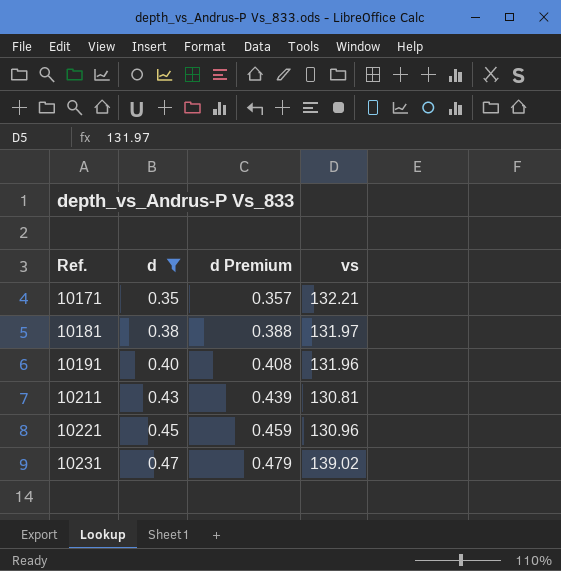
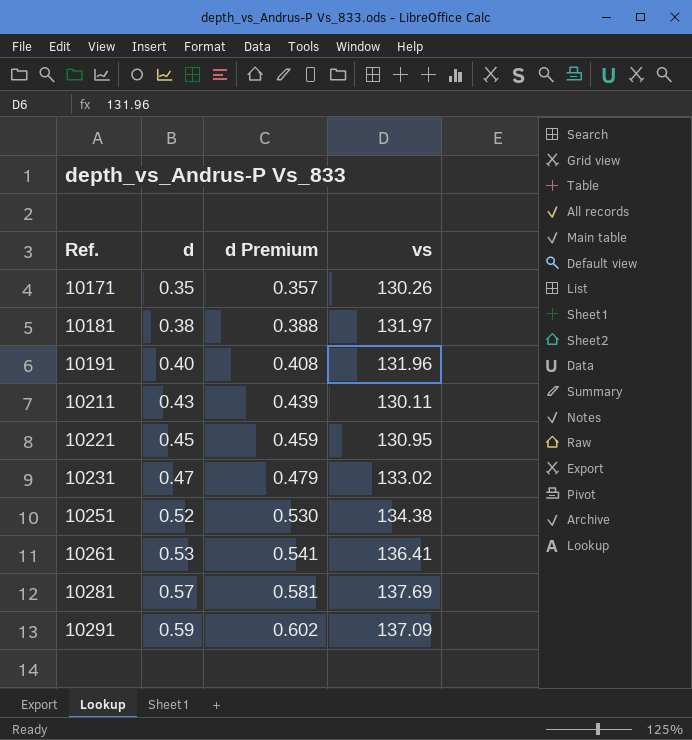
filter: d <= 0.47 -> none
10171 | vs: 132.21 -> 130.26
10211 | vs: 130.81 -> 130.11
10221 | vs: 130.96 -> 130.95
10231 | vs: 139.02 -> 133.02

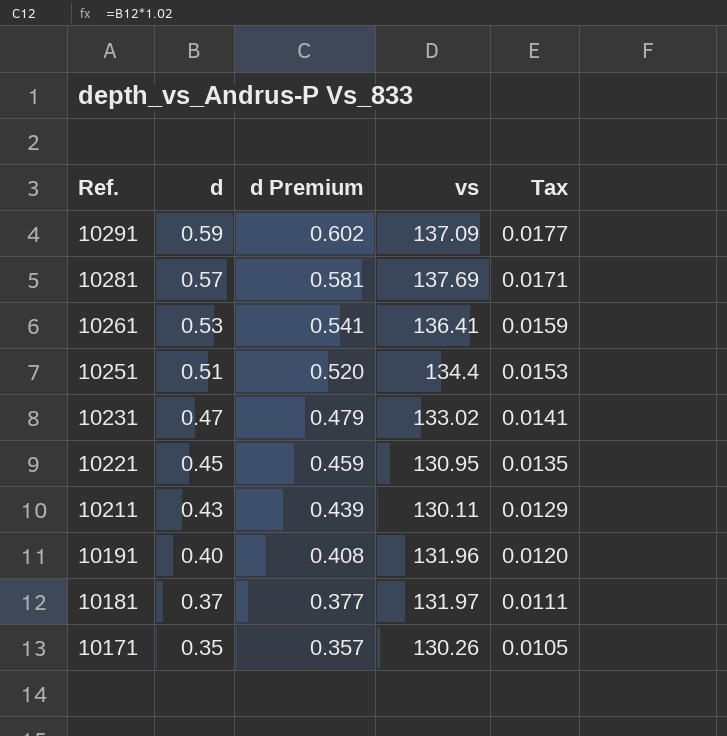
row order: Ref. ascending -> Ref. descending
column Tax | formula: none -> [d] * 0.03
10251 | d: 0.52 -> 0.51
10251 | d Premium: 0.530 -> 0.520
10251 | vs: 134.38 -> 134.4
10181 | d: 0.38 -> 0.37
10181 | d Premium: 0.388 -> 0.377

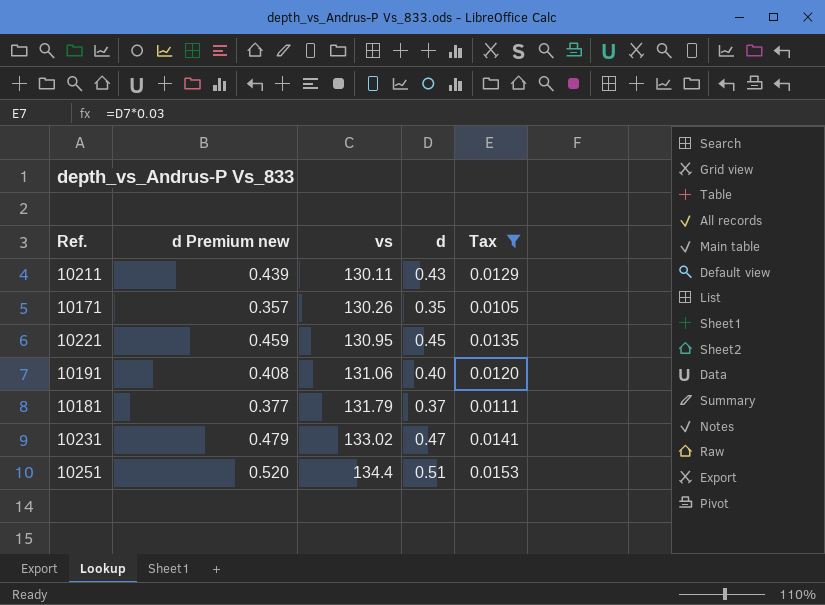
filter: none -> Tax <= 0.0153
row order: Ref. descending -> vs ascending
column name: d Premium -> d Premium new
column d | position: 2 -> 4
10191 | vs: 131.96 -> 131.06
10181 | vs: 131.97 -> 131.79

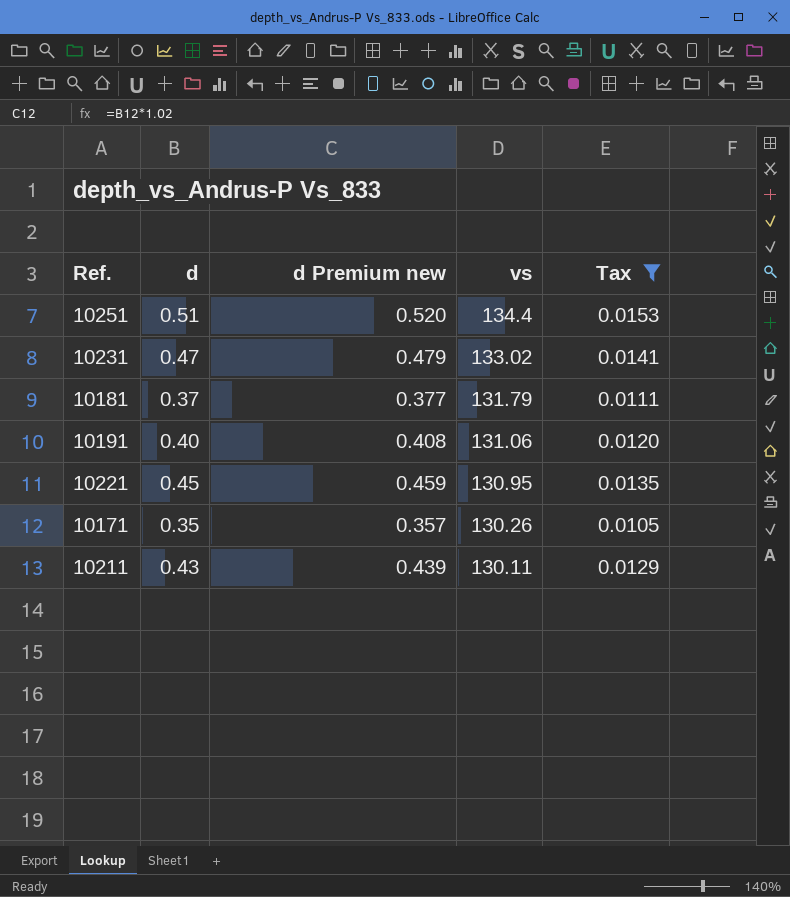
row order: vs ascending -> vs descending
column d | position: 4 -> 2

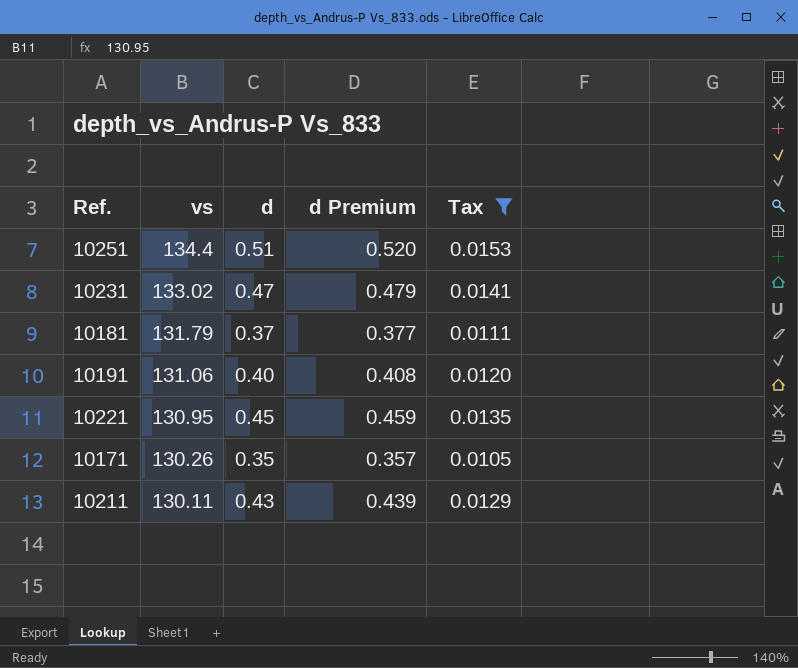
column vs | position: 4 -> 2
column name: d Premium new -> d Premium

